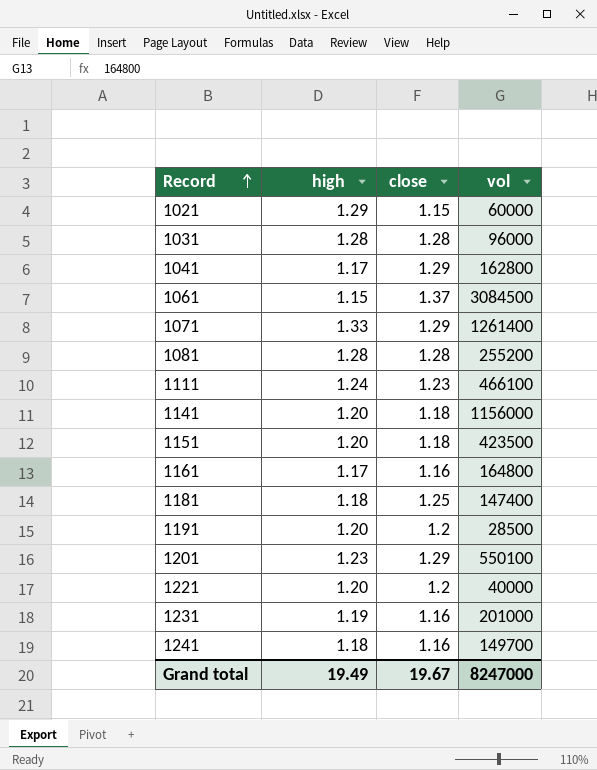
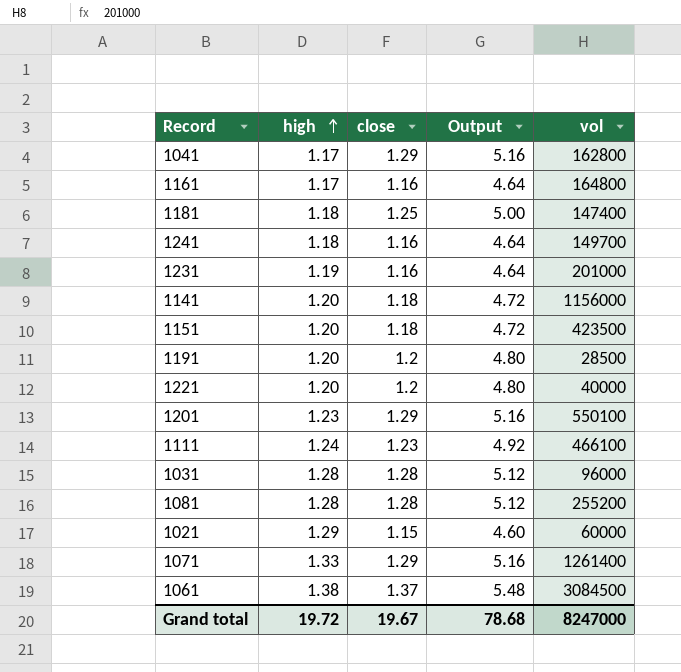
row order: Record ascending -> high ascending
column Output | formula: none -> [close] * 4
1061 | high: 1.15 -> 1.38
Grand total | high: 19.49 -> 19.72

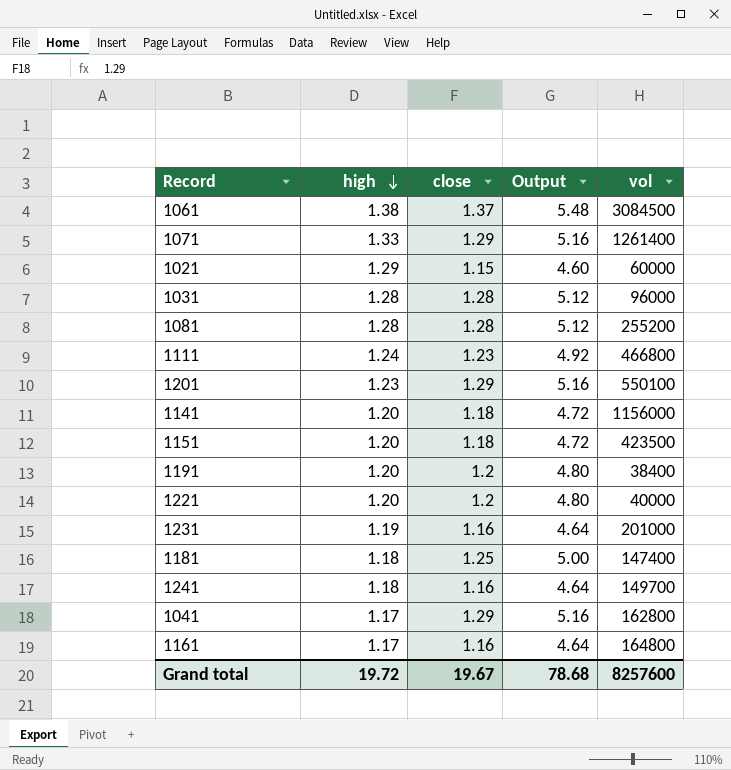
row order: high ascending -> high descending
1111 | vol: 466100 -> 466800
1191 | vol: 28500 -> 38400
Grand total | vol: 8247000 -> 8257600

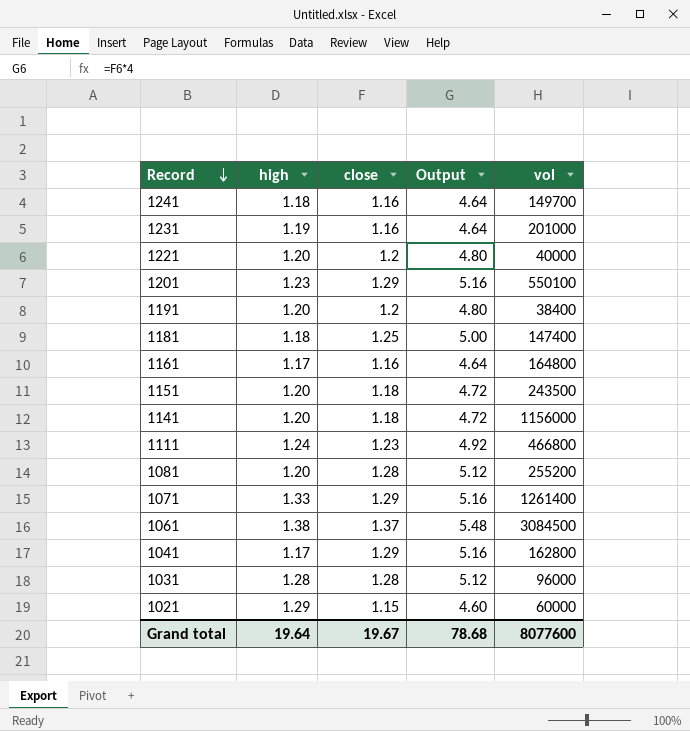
row order: high descending -> Record descending
1151 | vol: 423500 -> 243500
1081 | high: 1.28 -> 1.20
Grand total | high: 19.72 -> 19.64
Grand total | vol: 8257600 -> 8077600

